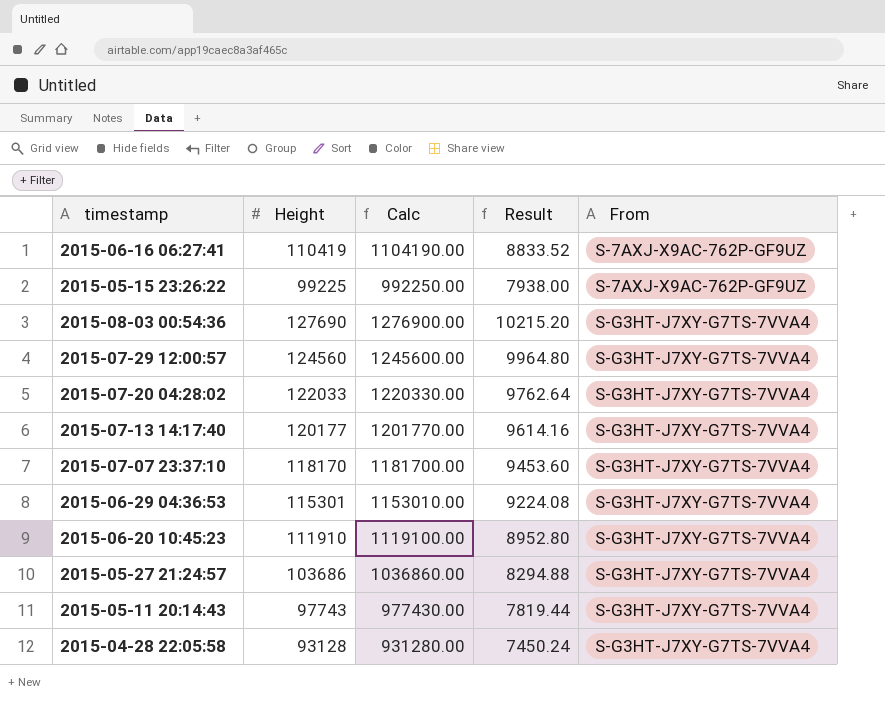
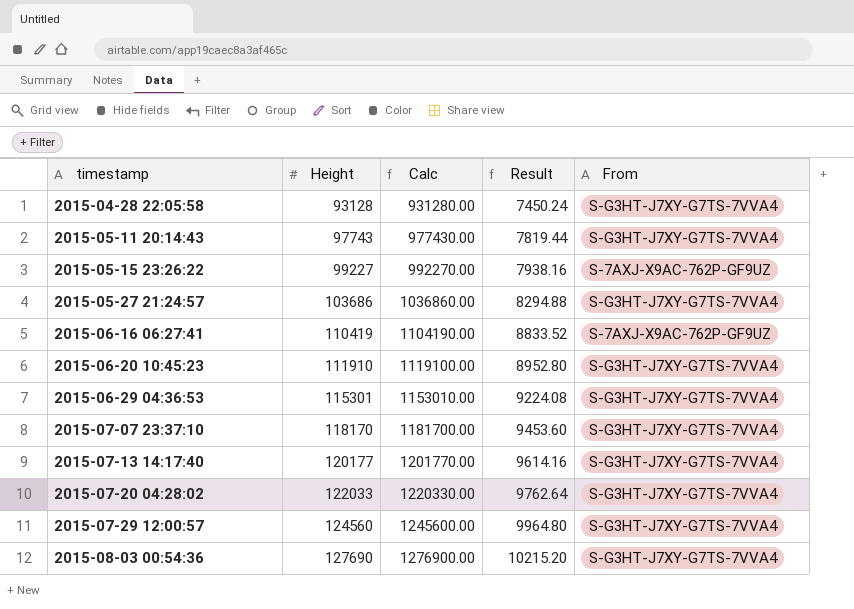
row order: From ascending -> timestamp ascending
2015-05-15 23:26:22 | Height: 99225 -> 99227
2015-05-15 23:26:22 | Calc: 992250.00 -> 992270.00
2015-05-15 23:26:22 | Result: 7938.00 -> 7938.16

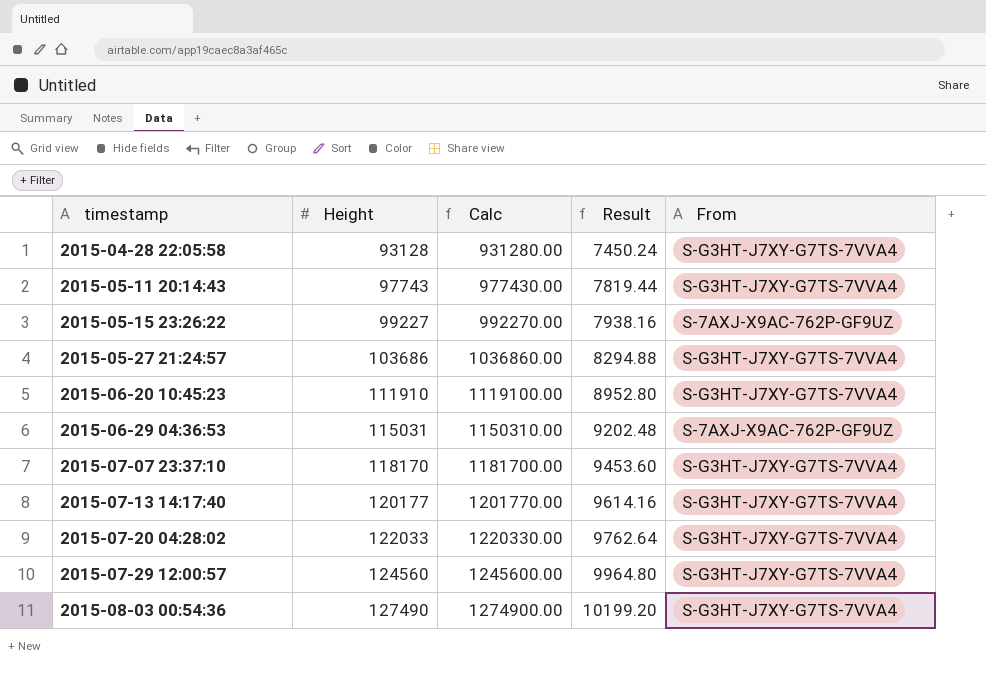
row 2015-06-16 06:27:41: 110419 | 1104190.00 | 8833.52 | S-7AXJ-X9AC-762P-GF9UZ -> none
2015-06-29 04:36:53 | Height: 115301 -> 115031
2015-06-29 04:36:53 | Calc: 1153010.00 -> 1150310.00
2015-06-29 04:36:53 | Result: 9224.08 -> 9202.48
2015-06-29 04:36:53 | From: S-G3HT-J7XY-G7TS-7VVA4 -> S-7AXJ-X9AC-762P-GF9UZ
2015-08-03 00:54:36 | Height: 127690 -> 127490
2015-08-03 00:54:36 | Calc: 1276900.00 -> 1274900.00
2015-08-03 00:54:36 | Result: 10215.20 -> 10199.20

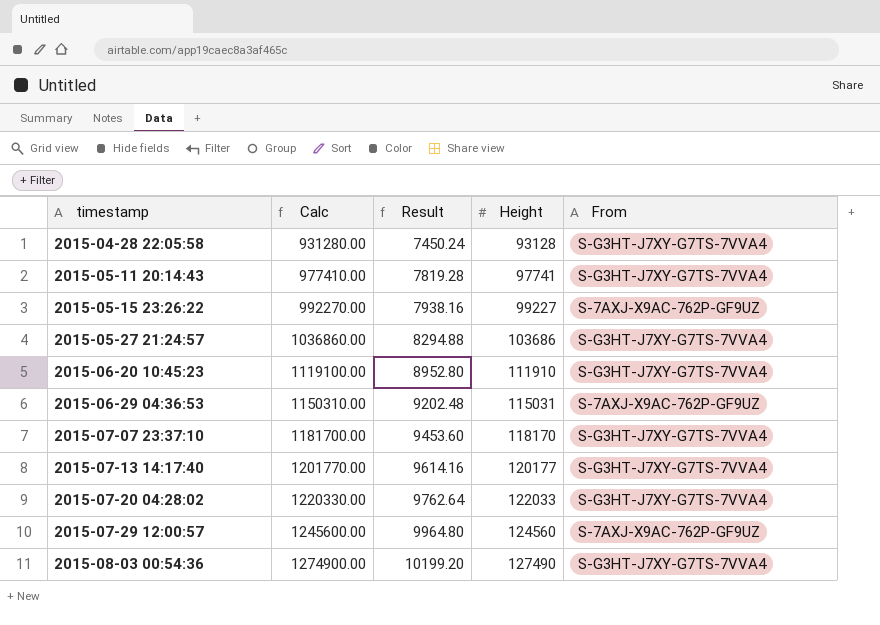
column Height | position: 2 -> 4
2015-05-11 20:14:43 | Calc: 977430.00 -> 977410.00
2015-05-11 20:14:43 | Result: 7819.44 -> 7819.28
2015-05-11 20:14:43 | Height: 97743 -> 97741
2015-07-29 12:00:57 | From: S-G3HT-J7XY-G7TS-7VVA4 -> S-7AXJ-X9AC-762P-GF9UZ

